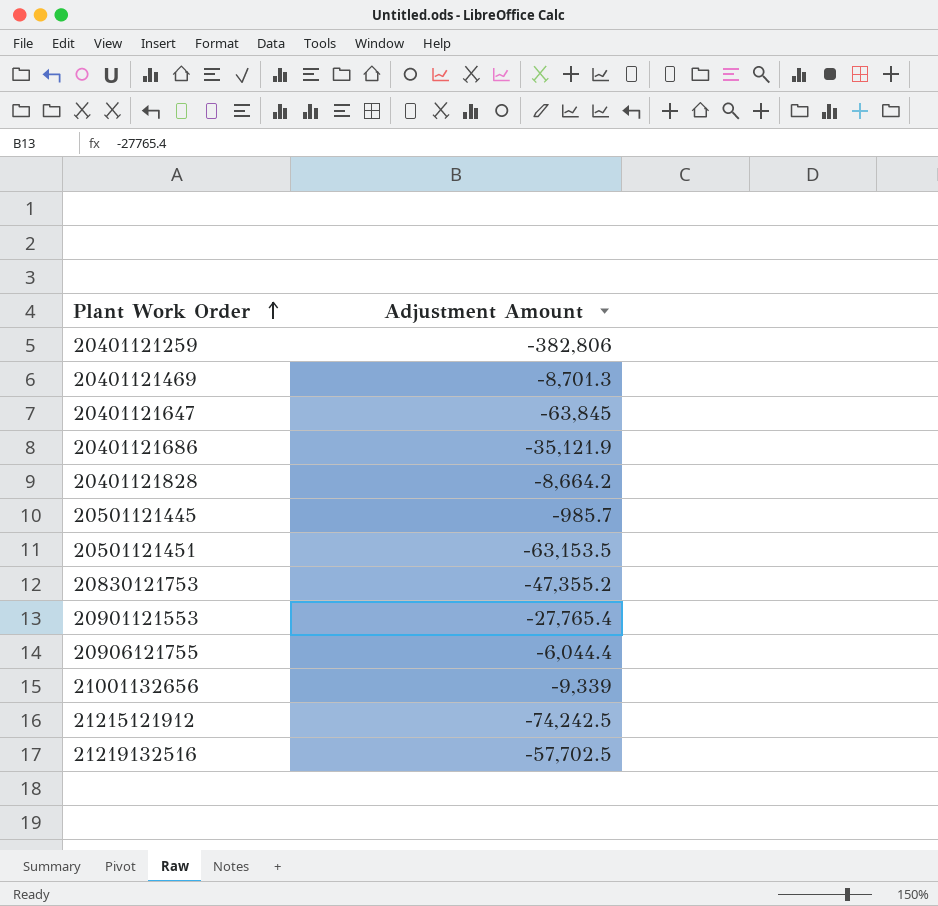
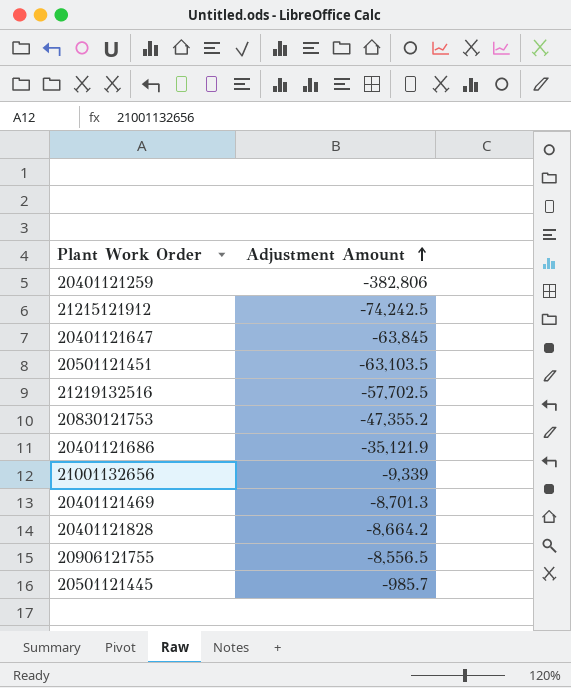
row order: Plant Work Order ascending -> Adjustment Amount ascending
row 20901121553: -27,765.4 -> none
20501121451 | Adjustment Amount: -63,153.5 -> -63,103.5
20906121755 | Adjustment Amount: -6,044.4 -> -8,556.5

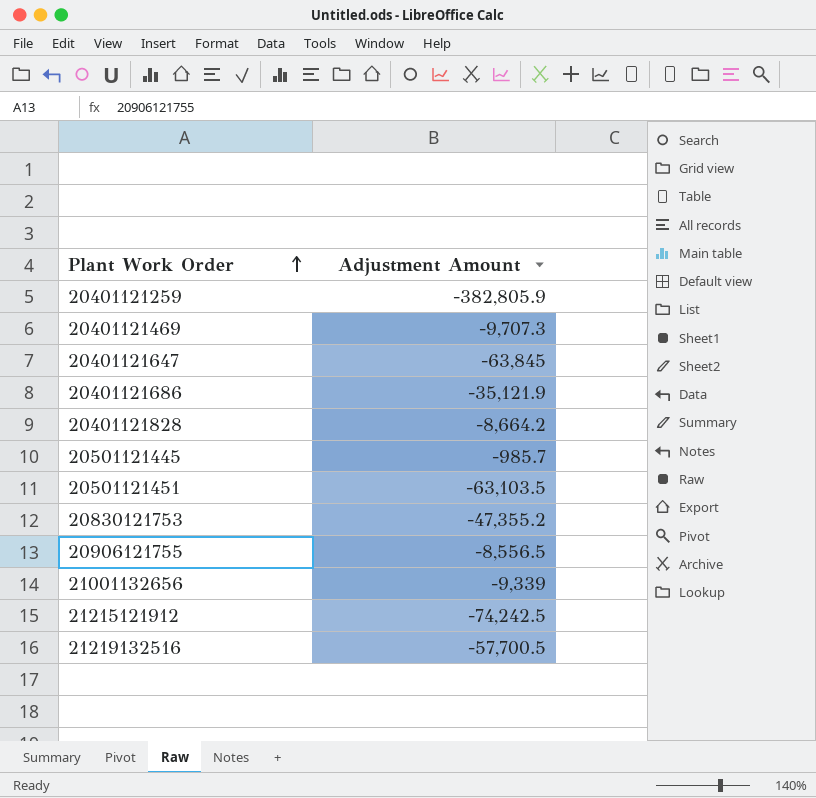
row order: Adjustment Amount ascending -> Plant Work Order ascending
20401121259 | Adjustment Amount: -382,806 -> -382,805.9
20401121469 | Adjustment Amount: -8,701.3 -> -9,707.3
21219132516 | Adjustment Amount: -57,702.5 -> -57,700.5

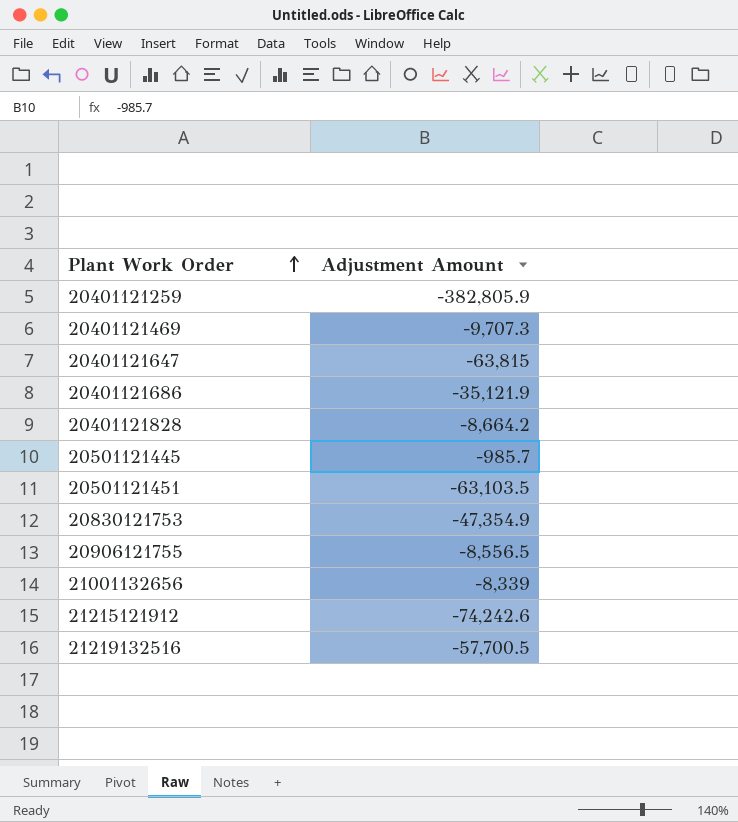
20401121647 | Adjustment Amount: -63,845 -> -63,815
20830121753 | Adjustment Amount: -47,355.2 -> -47,354.9
21001132656 | Adjustment Amount: -9,339 -> -8,339
21215121912 | Adjustment Amount: -74,242.5 -> -74,242.6

